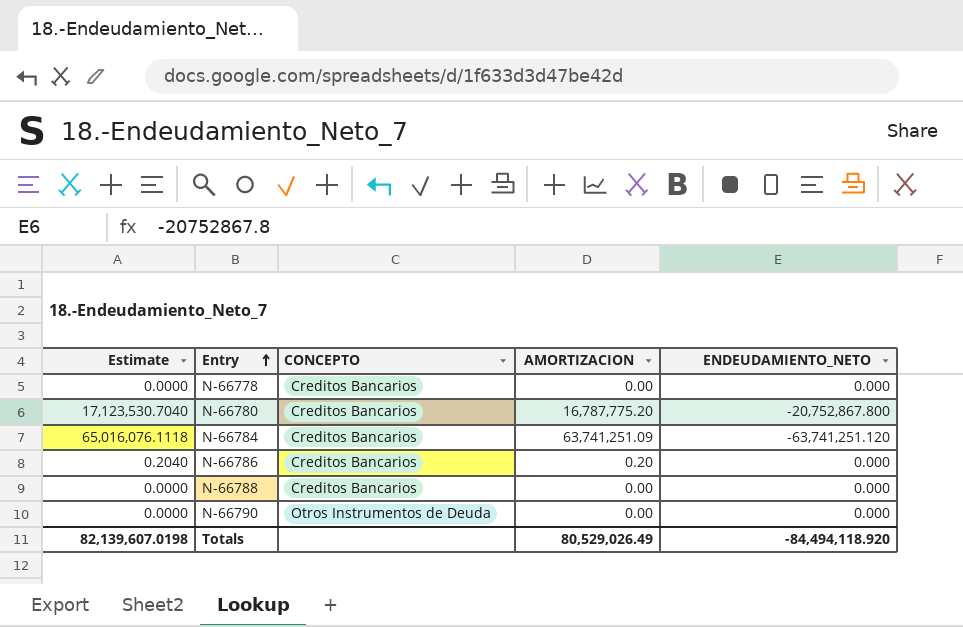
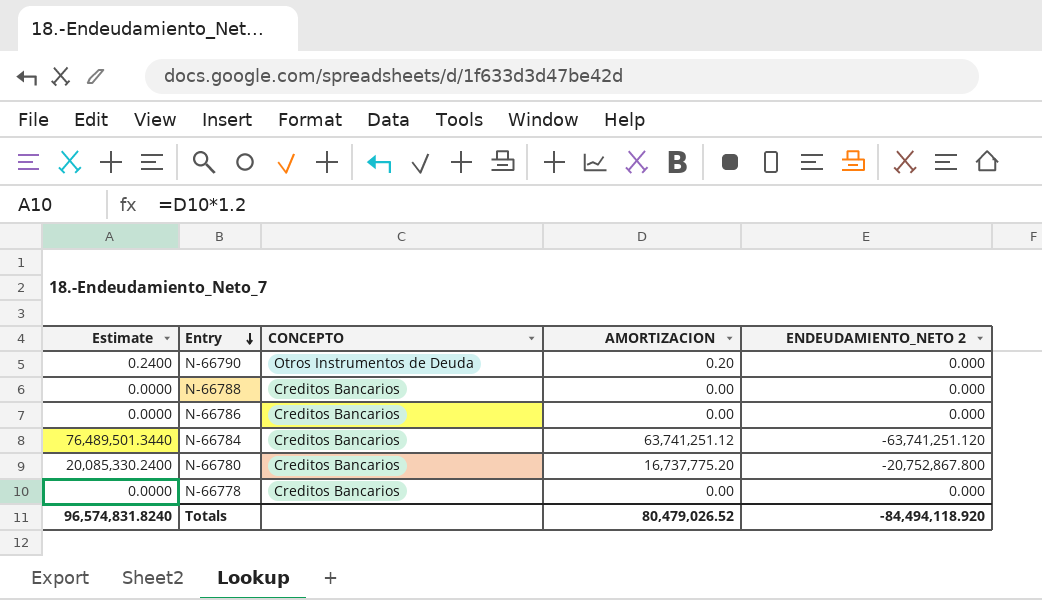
row order: Entry ascending -> Entry descending
column Estimate | formula: [AMORTIZACION] * 1.02 -> [AMORTIZACION] * 1.2
column name: ENDEUDAMIENTO_NETO -> ENDEUDAMIENTO_NETO 2
N-66790 | AMORTIZACION: 0.00 -> 0.20
N-66786 | AMORTIZACION: 0.20 -> 0.00
N-66784 | AMORTIZACION: 63,741,251.09 -> 63,741,251.12
N-66780 | AMORTIZACION: 16,787,775.20 -> 16,737,775.20
Totals | Estimate: 82,139,607.0198 -> 96,574,831.8240
Totals | AMORTIZACION: 80,529,026.49 -> 80,479,026.52

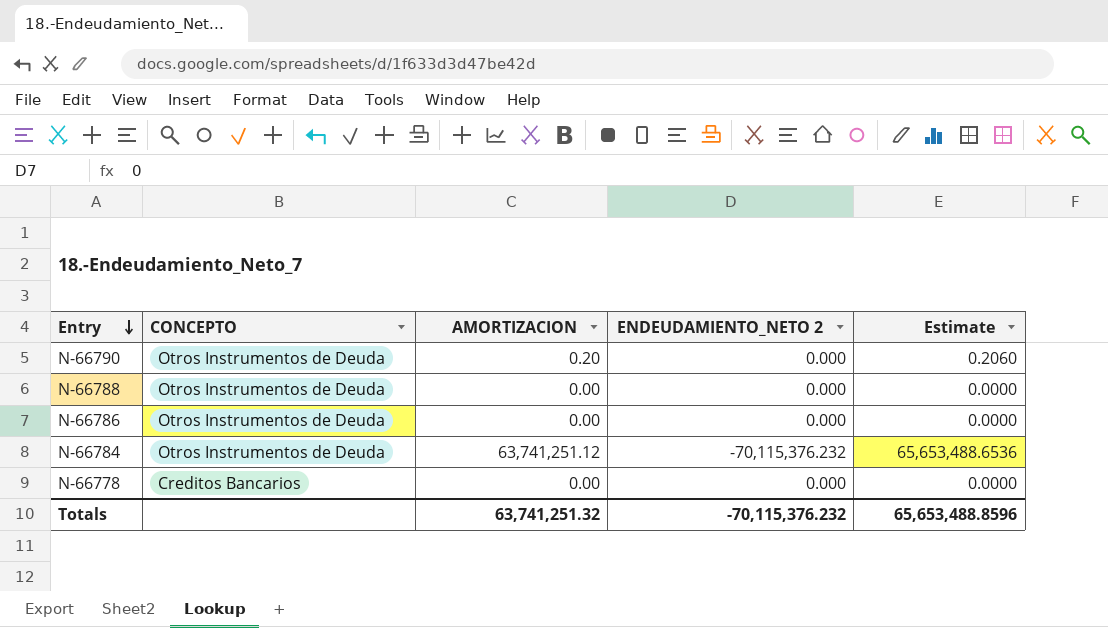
column Estimate | formula: [AMORTIZACION] * 1.2 -> [AMORTIZACION] * 1.03
column Estimate | position: 1 -> 5
row N-66780: 20,085,330.2400 | Creditos Bancarios | 16,737,775.20 | -20,752,867.800 -> none
N-66788 | CONCEPTO: Creditos Bancarios -> Otros Instrumentos de Deuda
N-66786 | CONCEPTO: Creditos Bancarios -> Otros Instrumentos de Deuda
N-66784 | CONCEPTO: Creditos Bancarios -> Otros Instrumentos de Deuda
N-66784 | ENDEUDAMIENTO_NETO 2: -63,741,251.120 -> -70,115,376.232
Totals | AMORTIZACION: 80,479,026.52 -> 63,741,251.32
Totals | ENDEUDAMIENTO_NETO 2: -84,494,118.920 -> -70,115,376.232
Totals | Estimate: 96,574,831.8240 -> 65,653,488.8596

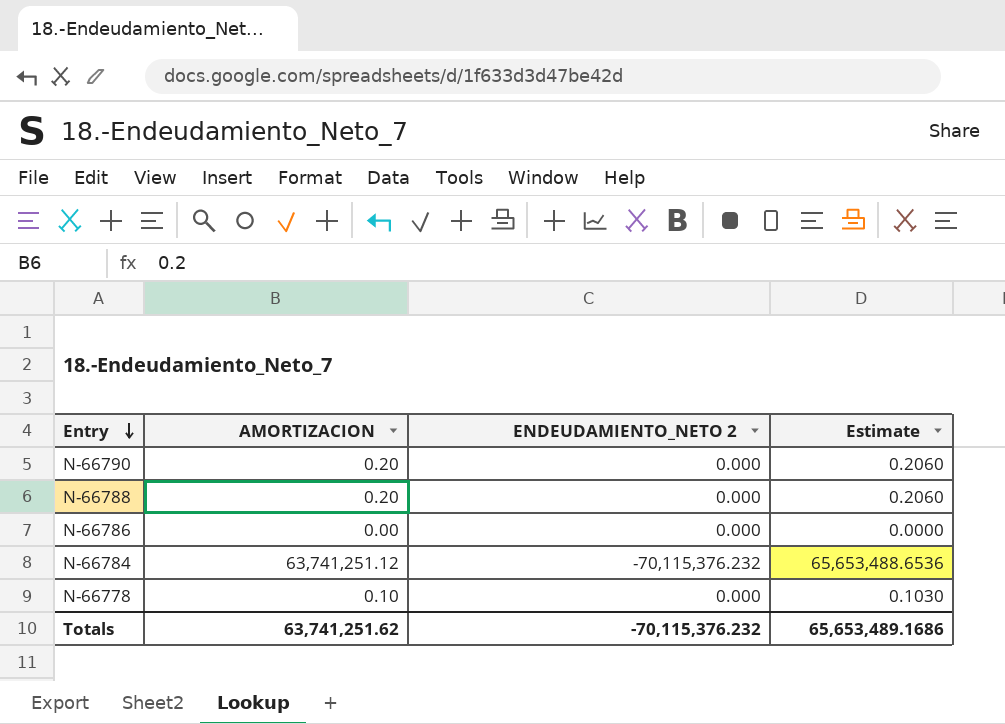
column CONCEPTO | position: 2 -> none
N-66788 | AMORTIZACION: 0.00 -> 0.20
N-66788 | Estimate: 0.0000 -> 0.2060
N-66778 | AMORTIZACION: 0.00 -> 0.10
N-66778 | Estimate: 0.0000 -> 0.1030
Totals | AMORTIZACION: 63,741,251.32 -> 63,741,251.62
Totals | Estimate: 65,653,488.8596 -> 65,653,489.1686

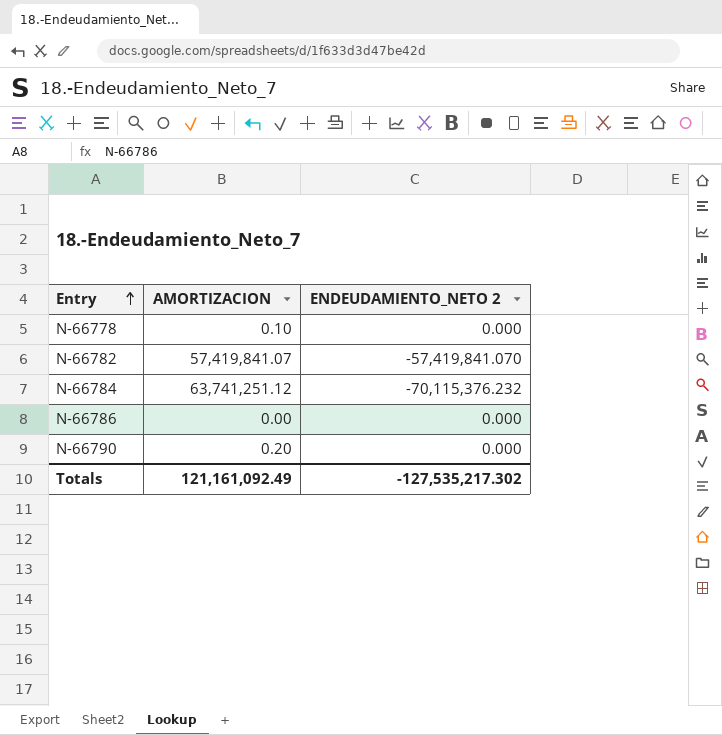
row order: Entry descending -> Entry ascending
column Estimate | formula: [AMORTIZACION] * 1.03 -> none
row N-66788: 0.20 | 0.000 | 0.2060 -> none
row N-66782: none -> 57,419,841.07 | -57,419,841.070
Totals | AMORTIZACION: 63,741,251.62 -> 121,161,092.49
Totals | ENDEUDAMIENTO_NETO 2: -70,115,376.232 -> -127,535,217.302

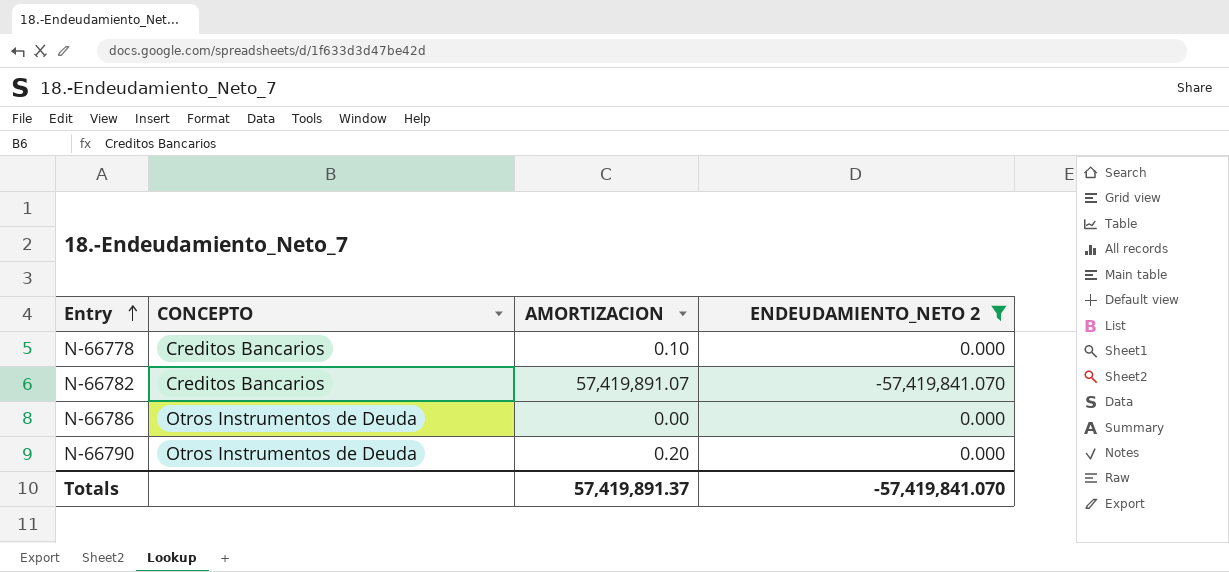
filter: none -> ENDEUDAMIENTO_NETO 2 != -70,115,376.232
column CONCEPTO | position: none -> 2
N-66782 | AMORTIZACION: 57,419,841.07 -> 57,419,891.07
Totals | AMORTIZACION: 121,161,092.49 -> 57,419,891.37
Totals | ENDEUDAMIENTO_NETO 2: -127,535,217.302 -> -57,419,841.070

